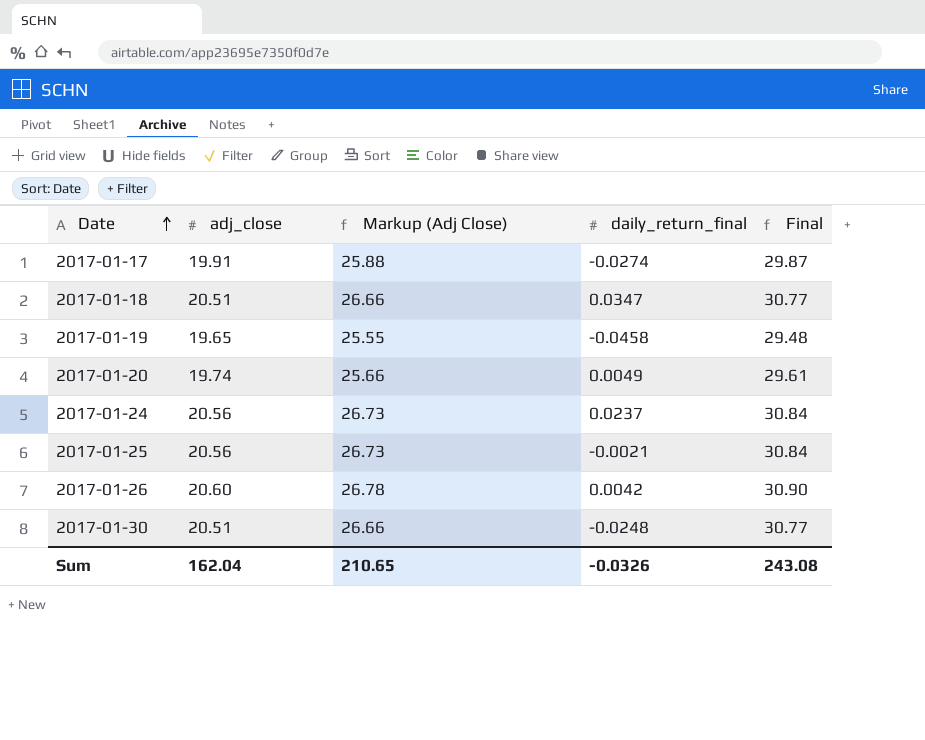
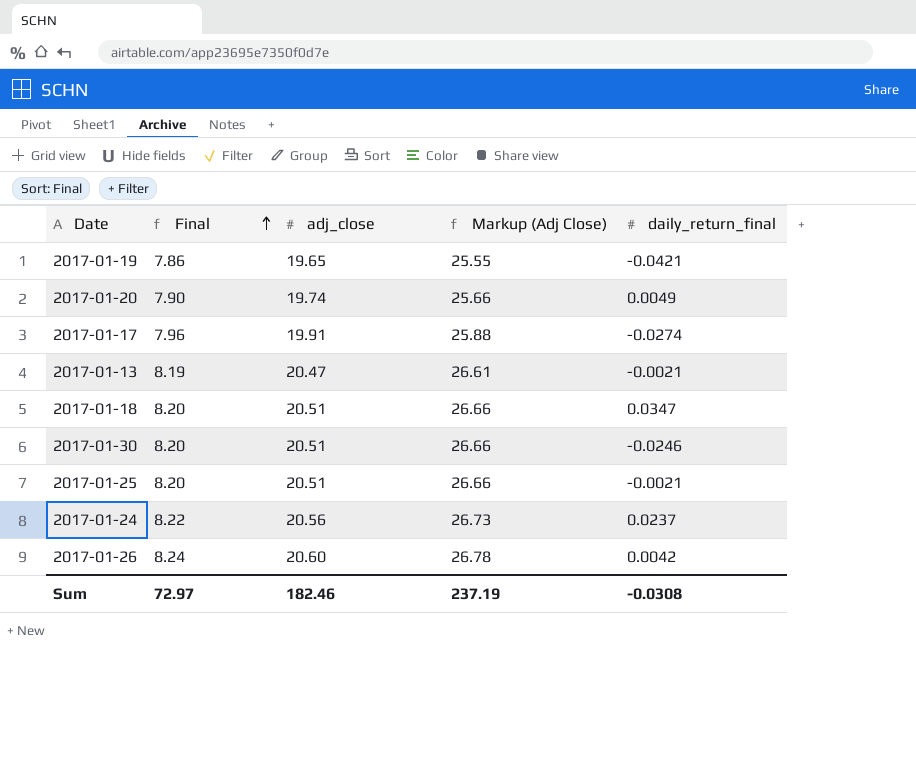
row order: Date ascending -> Final ascending
column Final | formula: [adj_close] * 1.5 -> [adj_close] * 0.4
column Final | position: 5 -> 2
2017-01-19 | daily_return_final: -0.0458 -> -0.0421
row 2017-01-13: none -> 8.19 | 20.47 | 26.61 | -0.0021
2017-01-30 | daily_return_final: -0.0248 -> -0.0246
2017-01-25 | adj_close: 20.56 -> 20.51
2017-01-25 | Markup (Adj Close): 26.73 -> 26.66
Sum | Final: 243.08 -> 72.97
Sum | adj_close: 162.04 -> 182.46
Sum | Markup (Adj Close): 210.65 -> 237.19
Sum | daily_return_final: -0.0326 -> -0.0308

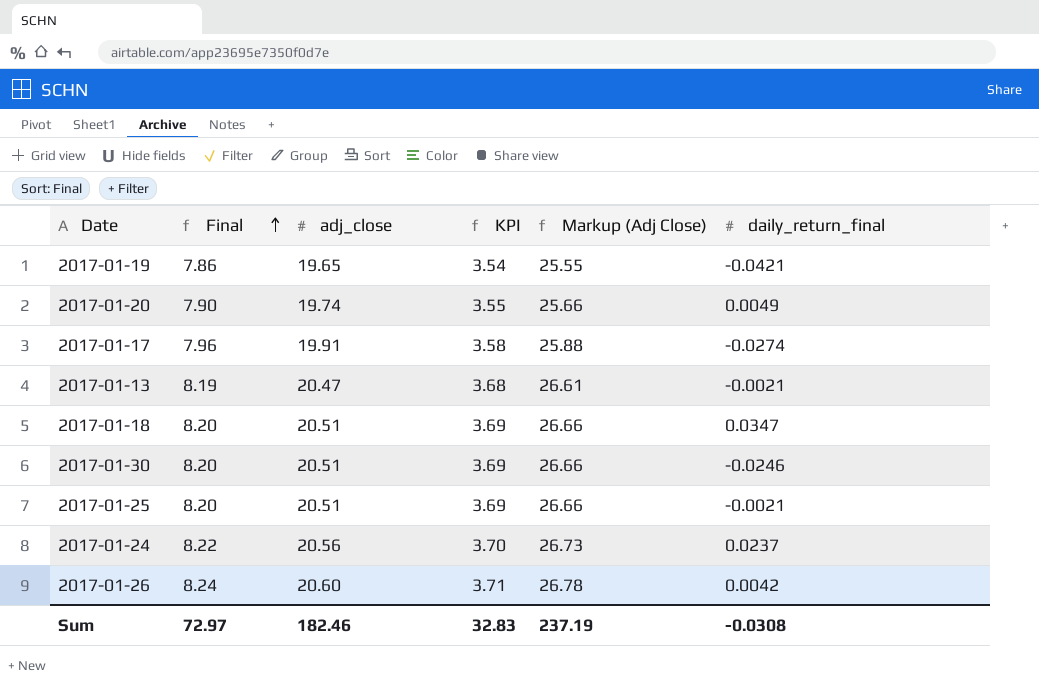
column KPI | formula: none -> [adj_close] * 0.18

